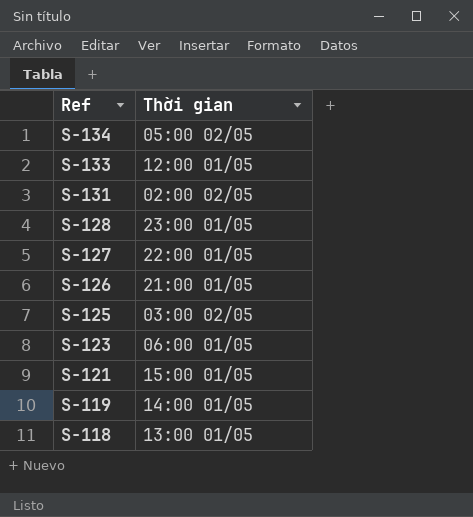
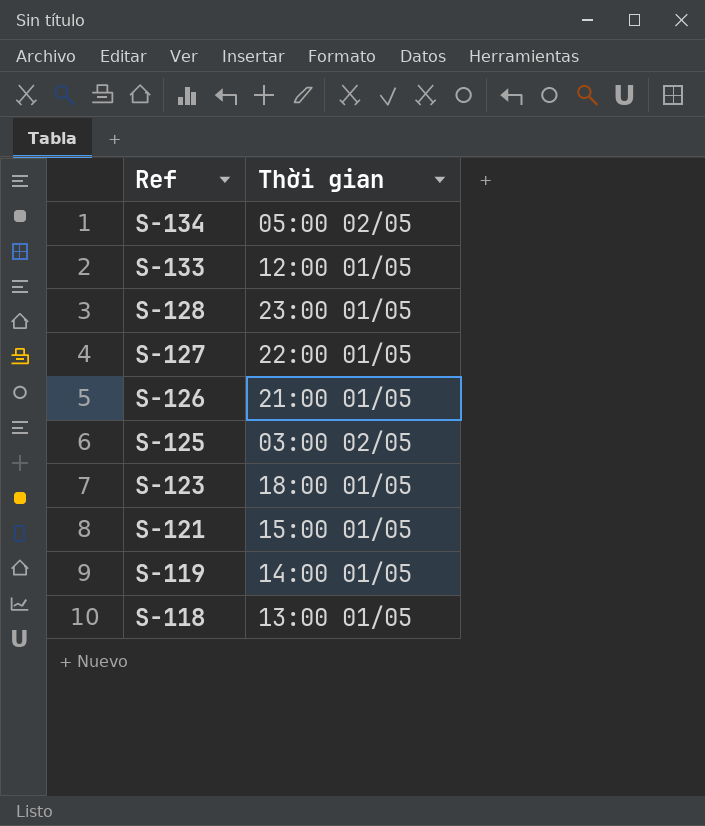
row S-131: 02:00 02/05 -> none
S-123 | Thời gian: 06:00 01/05 -> 18:00 01/05

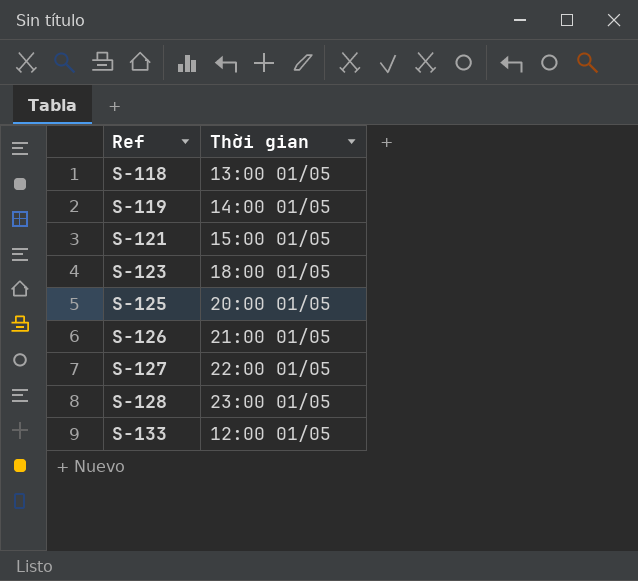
row order: Ref descending -> Ref ascending
row S-134: 05:00 02/05 -> none
S-125 | Thời gian: 03:00 02/05 -> 20:00 01/05

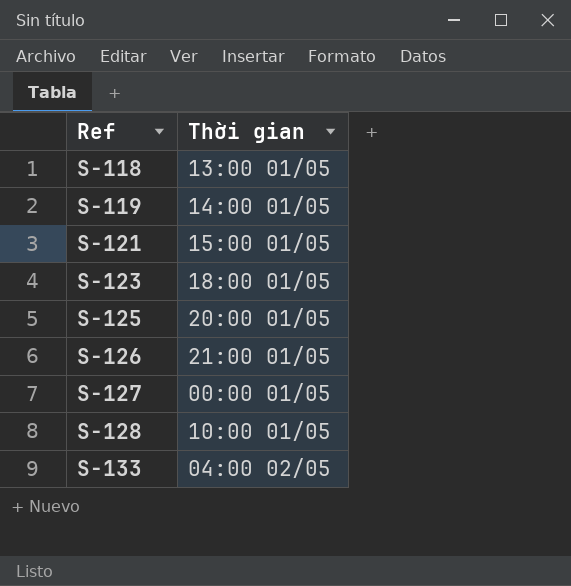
S-127 | Thời gian: 22:00 01/05 -> 00:00 01/05
S-128 | Thời gian: 23:00 01/05 -> 10:00 01/05
S-133 | Thời gian: 12:00 01/05 -> 04:00 02/05

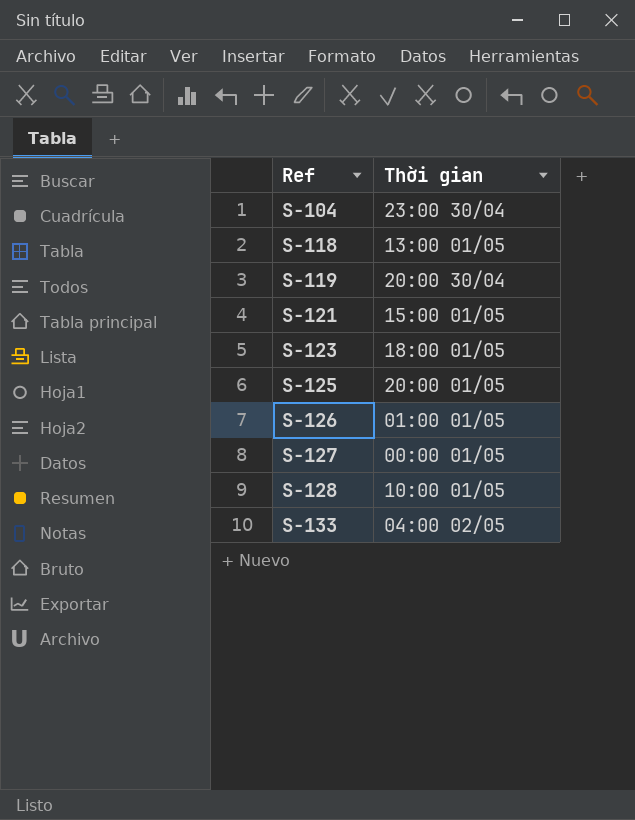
row S-104: none -> 23:00 30/04
S-119 | Thời gian: 14:00 01/05 -> 20:00 30/04
S-126 | Thời gian: 21:00 01/05 -> 01:00 01/05

